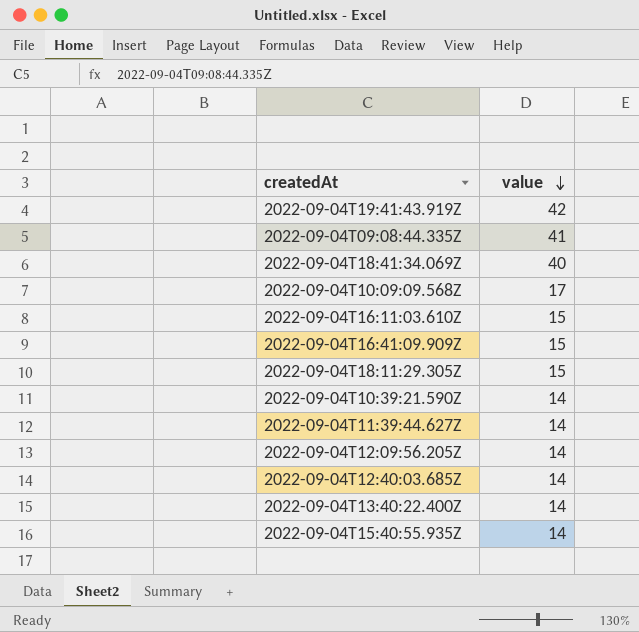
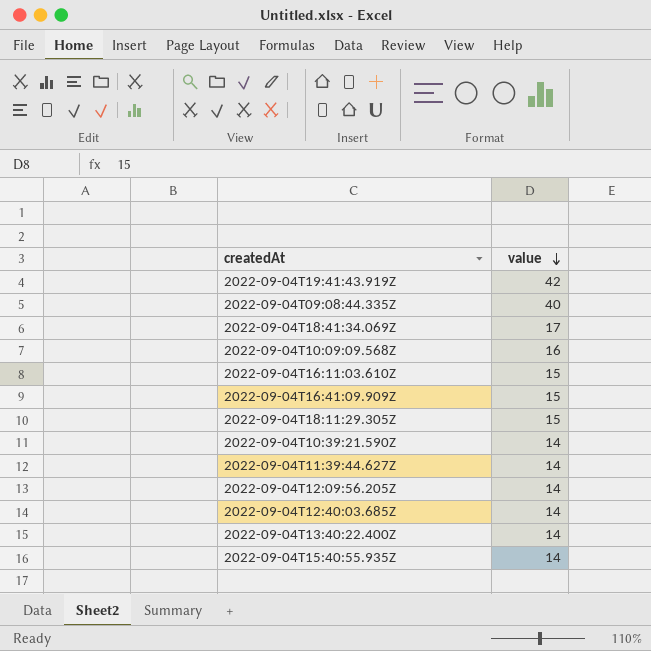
2022-09-04T09:08:44.335Z | value: 41 -> 40
2022-09-04T18:41:34.069Z | value: 40 -> 17
2022-09-04T10:09:09.568Z | value: 17 -> 16

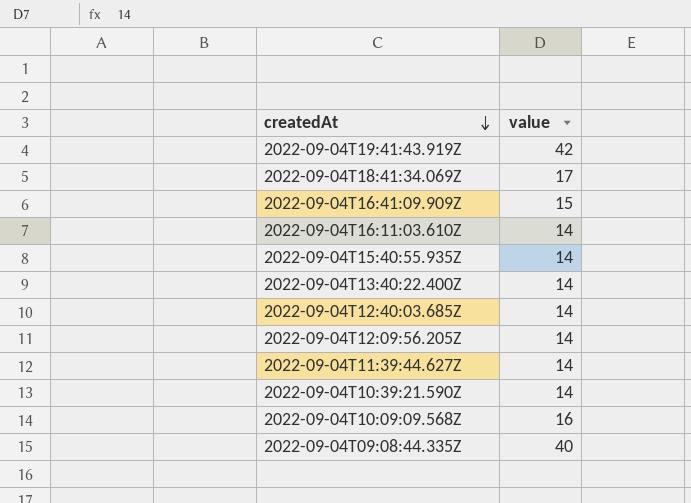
row order: value descending -> createdAt descending
row 2022-09-04T18:11:29.305Z: 15 -> none
2022-09-04T16:11:03.610Z | value: 15 -> 14

